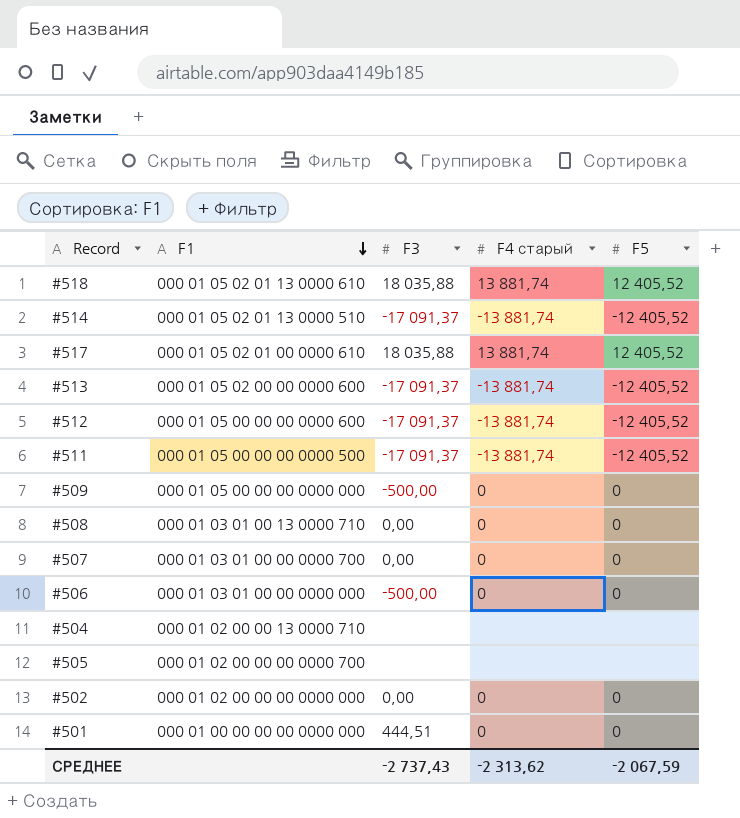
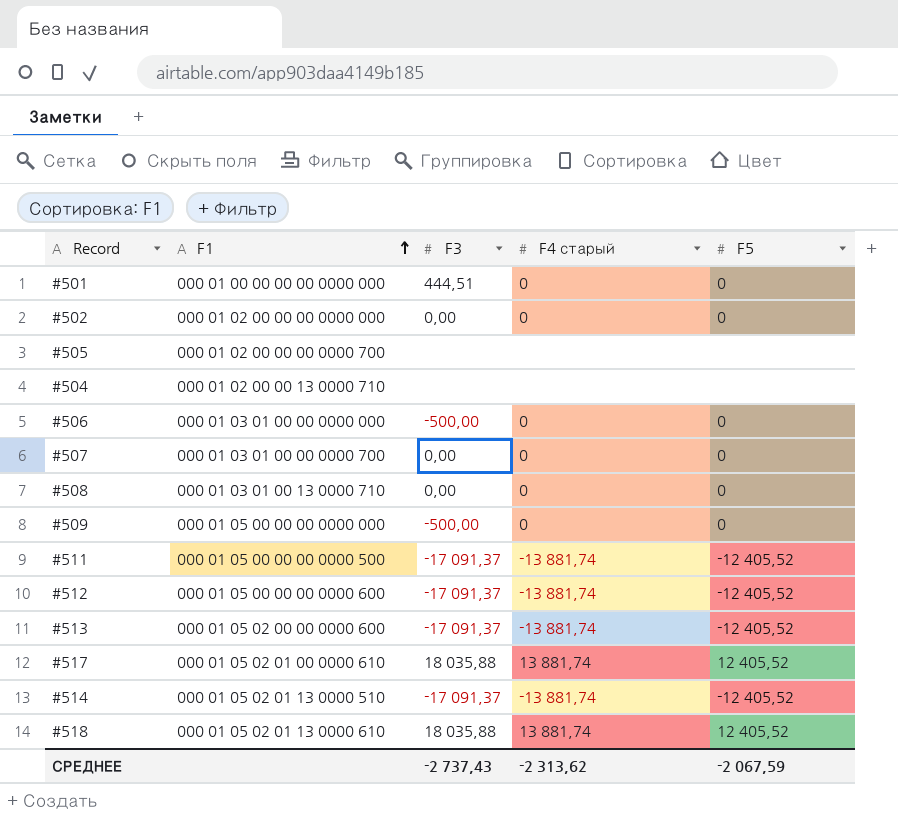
row order: F1 descending -> F1 ascending

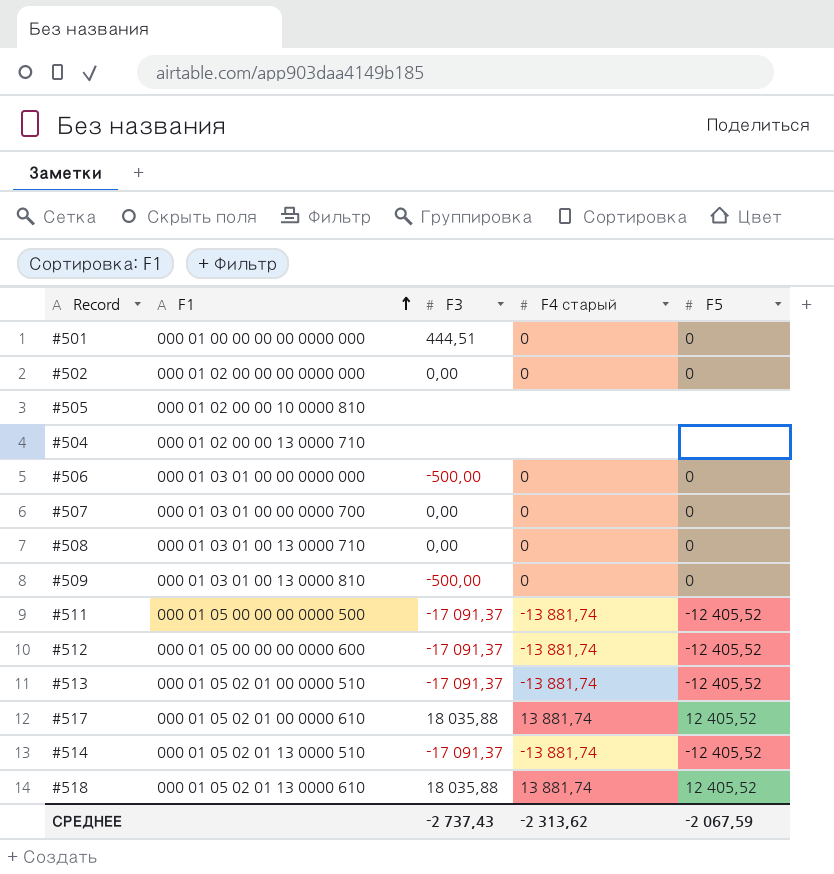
#505 | F1: 000 01 02 00 00 00 0000 700 -> 000 01 02 00 00 10 0000 810
#509 | F1: 000 01 05 00 00 00 0000 000 -> 000 01 03 01 00 13 0000 810
#513 | F1: 000 01 05 02 00 00 0000 600 -> 000 01 05 02 01 00 0000 510

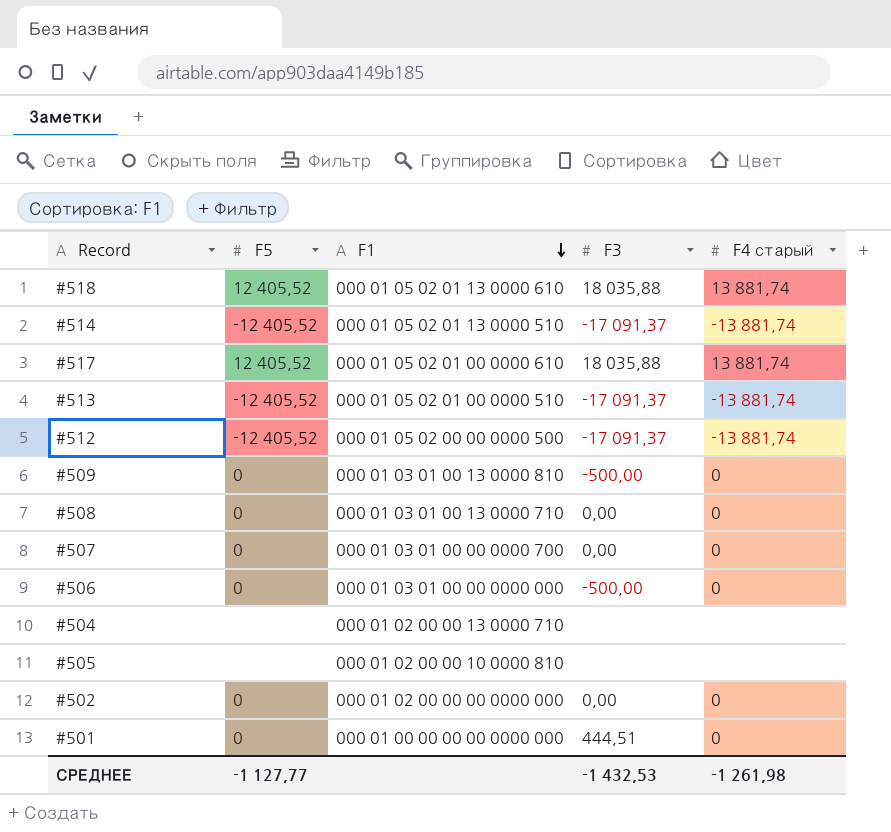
row order: F1 ascending -> F1 descending
column F5 | position: 5 -> 2
row #511: 000 01 05 00 00 00 0000 500 | -17 091,37 | -13 881,74 | -12 405,52 -> none
#512 | F1: 000 01 05 00 00 00 0000 600 -> 000 01 05 02 00 00 0000 500
СРЕДНЕЕ | F5: -2 067,59 -> -1 127,77
СРЕДНЕЕ | F3: -2 737,43 -> -1 432,53
СРЕДНЕЕ | F4 старый: -2 313,62 -> -1 261,98

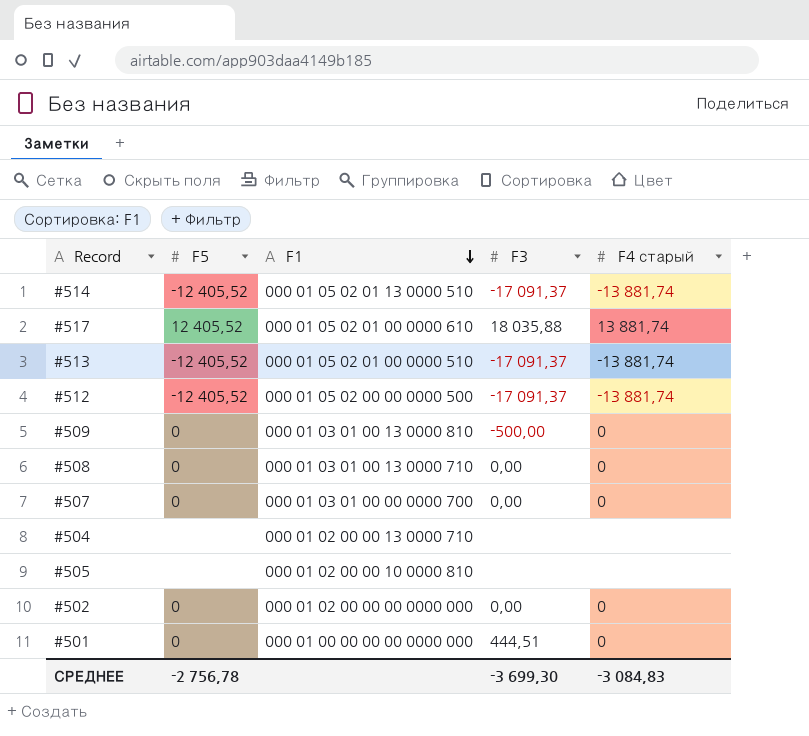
row #518: 12 405,52 | 000 01 05 02 01 13 0000 610 | 18 035,88 | 13 881,74 -> none
row #506: 0 | 000 01 03 01 00 00 0000 000 | -500,00 | 0 -> none
СРЕДНЕЕ | F5: -1 127,77 -> -2 756,78
СРЕДНЕЕ | F3: -1 432,53 -> -3 699,30
СРЕДНЕЕ | F4 старый: -1 261,98 -> -3 084,83

